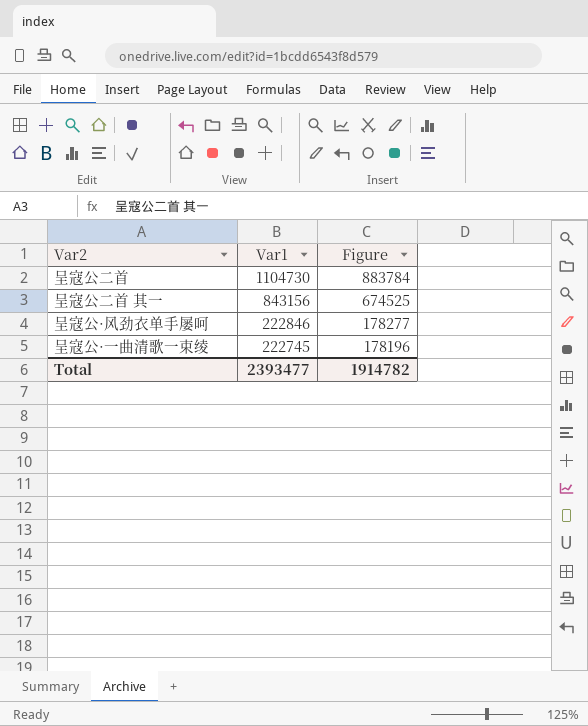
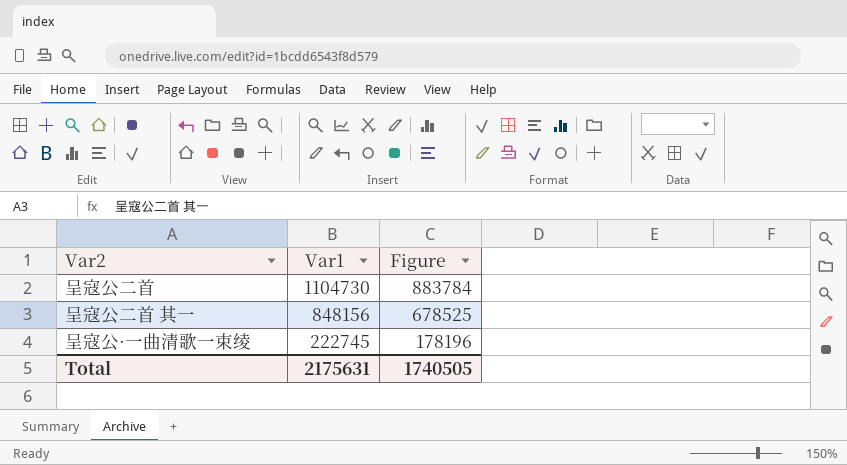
row 呈寇公·风劲衣单手屡呵: 222846 | 178277 -> none
呈寇公二首 其一 | Var1: 843156 -> 848156
呈寇公二首 其一 | Figure: 674525 -> 678525
Total | Var1: 2393477 -> 2175631
Total | Figure: 1914782 -> 1740505

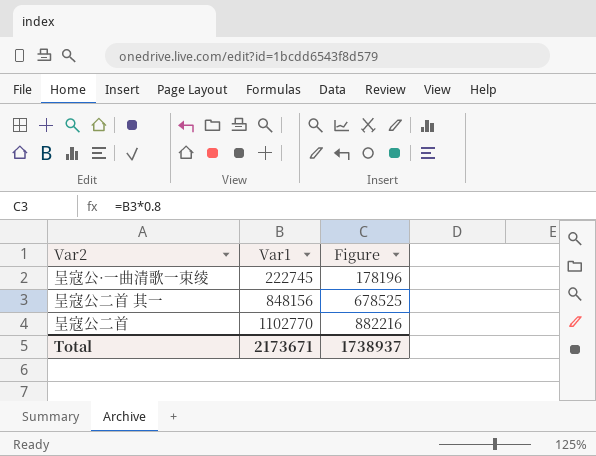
row order: Var1 descending -> Var1 ascending
呈寇公二首 | Var1: 1104730 -> 1102770
呈寇公二首 | Figure: 883784 -> 882216
Total | Var1: 2175631 -> 2173671
Total | Figure: 1740505 -> 1738937

